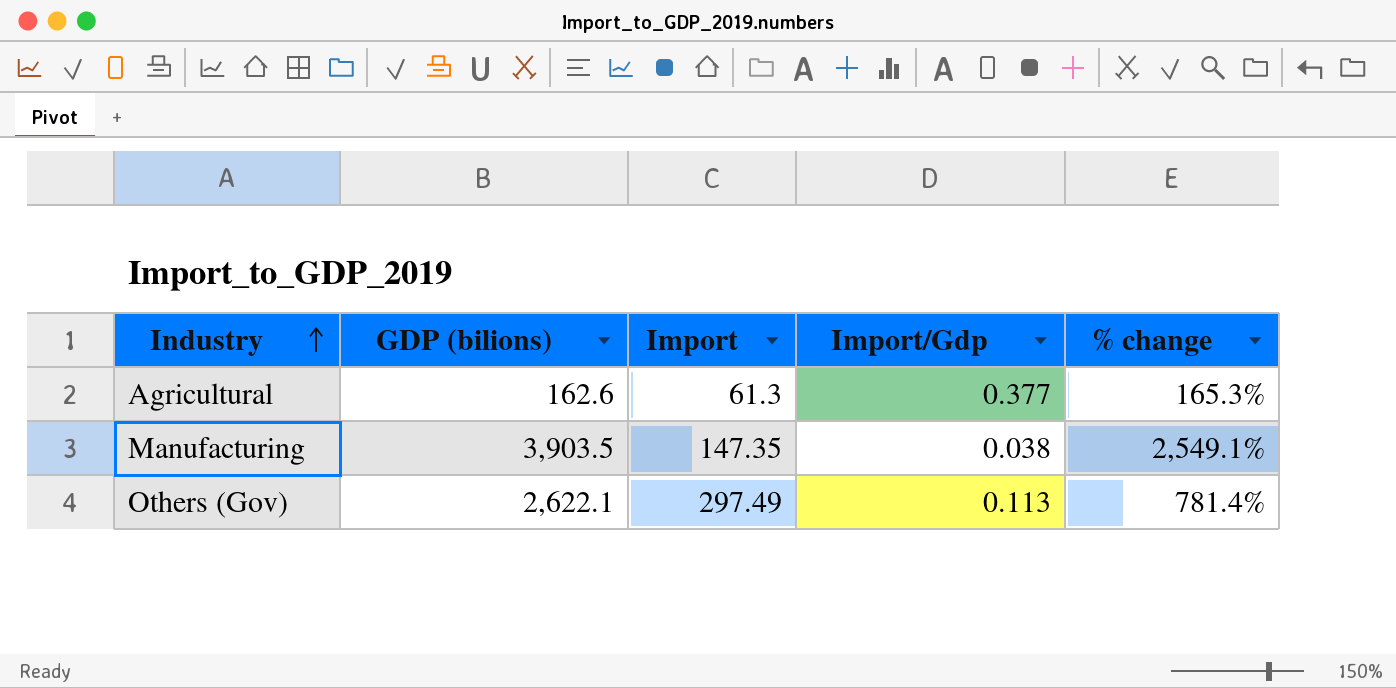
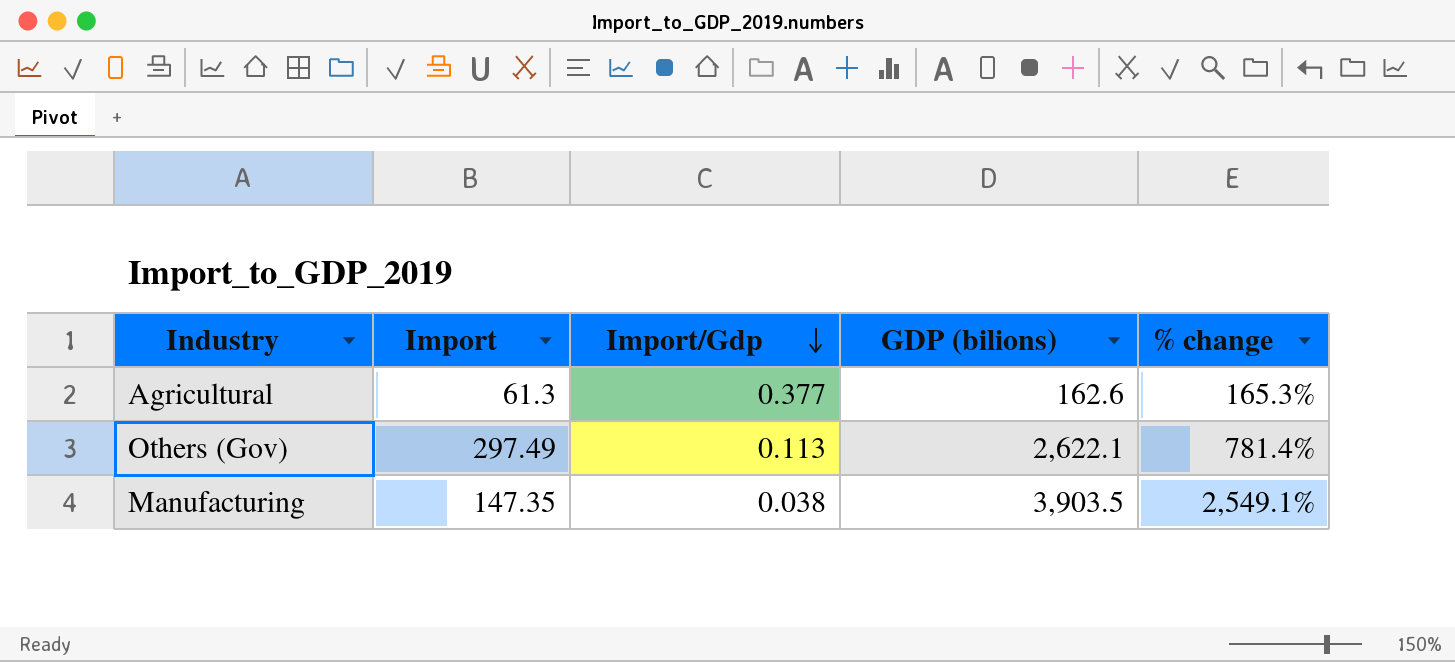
row order: Industry ascending -> Import/Gdp descending
column GDP (bilions) | position: 2 -> 4

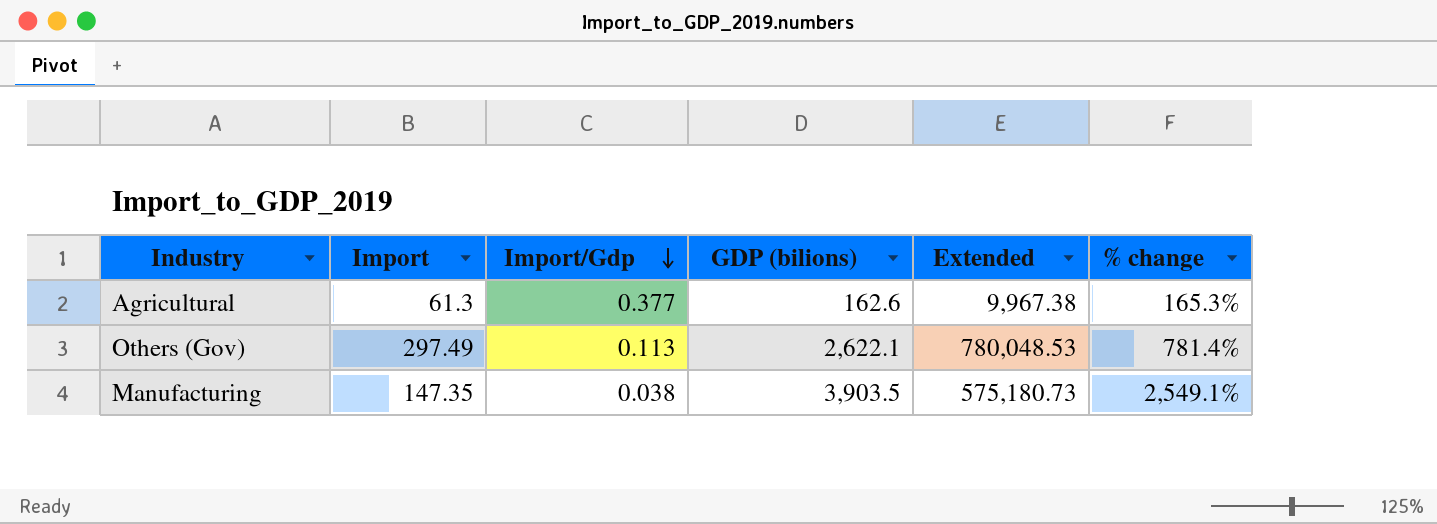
column Extended | formula: none -> [Import] * [GDP (bilions)]

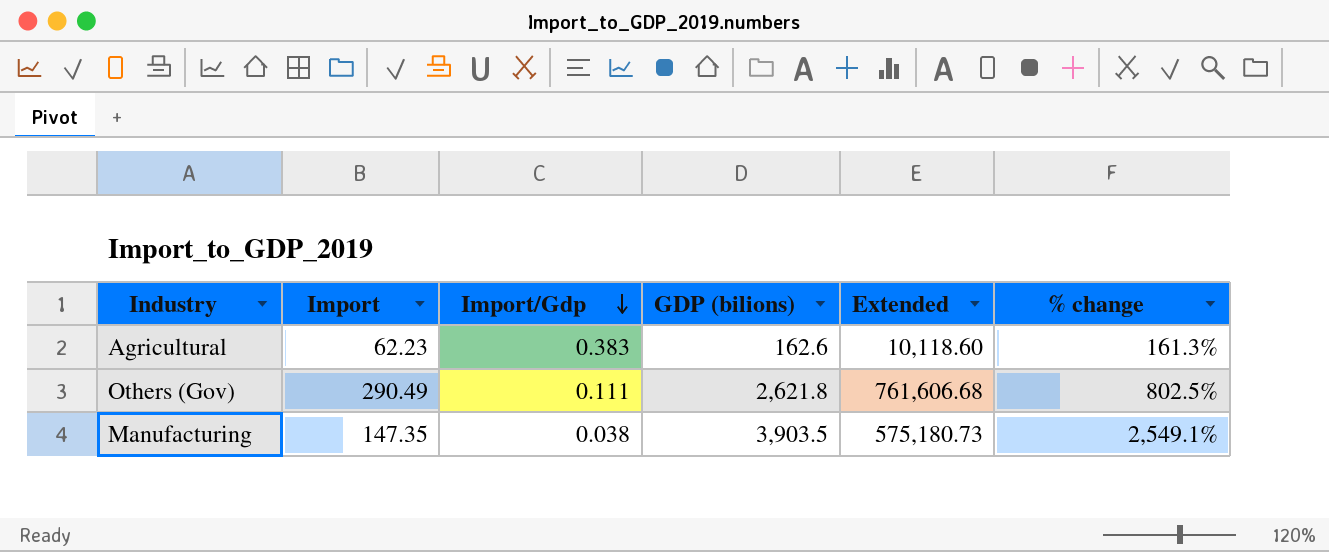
Agricultural | Import: 61.3 -> 62.23
Agricultural | Import/Gdp: 0.377 -> 0.383
Agricultural | Extended: 9,967.38 -> 10,118.60
Agricultural | % change: 165.3% -> 161.3%
Others (Gov) | Import: 297.49 -> 290.49
Others (Gov) | Import/Gdp: 0.113 -> 0.111
Others (Gov) | GDP (bilions): 2,622.1 -> 2,621.8
Others (Gov) | Extended: 780,048.53 -> 761,606.68
Others (Gov) | % change: 781.4% -> 802.5%

